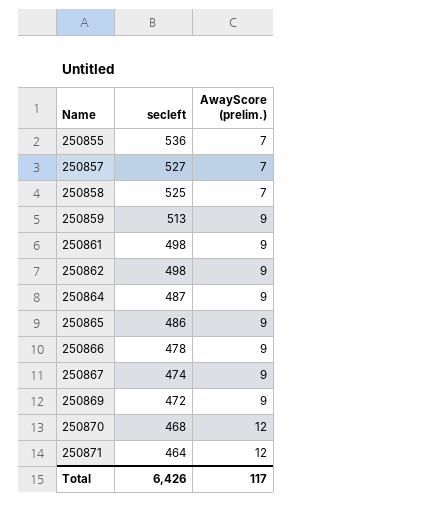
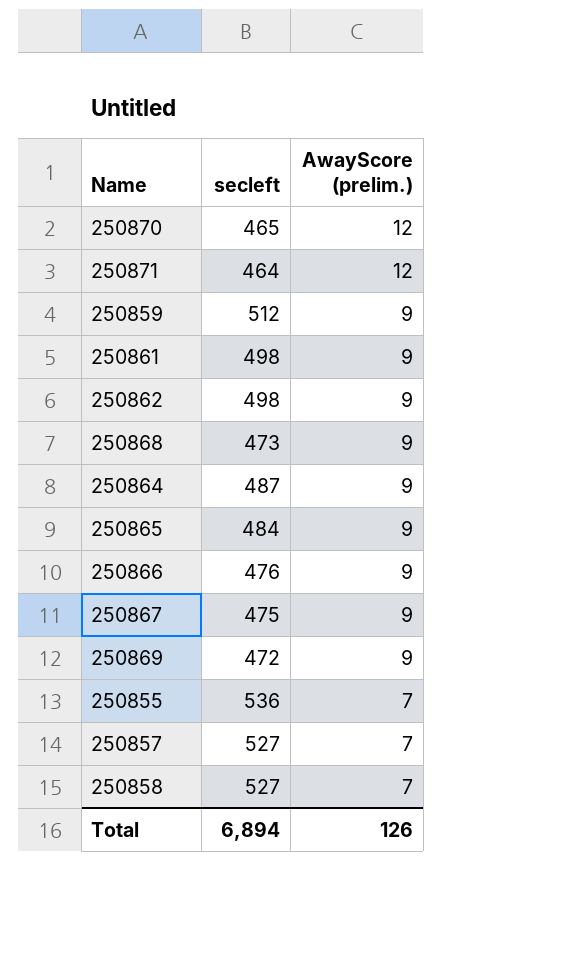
row order: Name ascending -> AwayScore (prelim.) descending
250870 | secleft: 468 -> 465
250859 | secleft: 513 -> 512
row 250868: none -> 473 | 9
250865 | secleft: 486 -> 484
250866 | secleft: 478 -> 476
250867 | secleft: 474 -> 475
250858 | secleft: 525 -> 527
Total | secleft: 6,426 -> 6,894
Total | AwayScore (prelim.): 117 -> 126

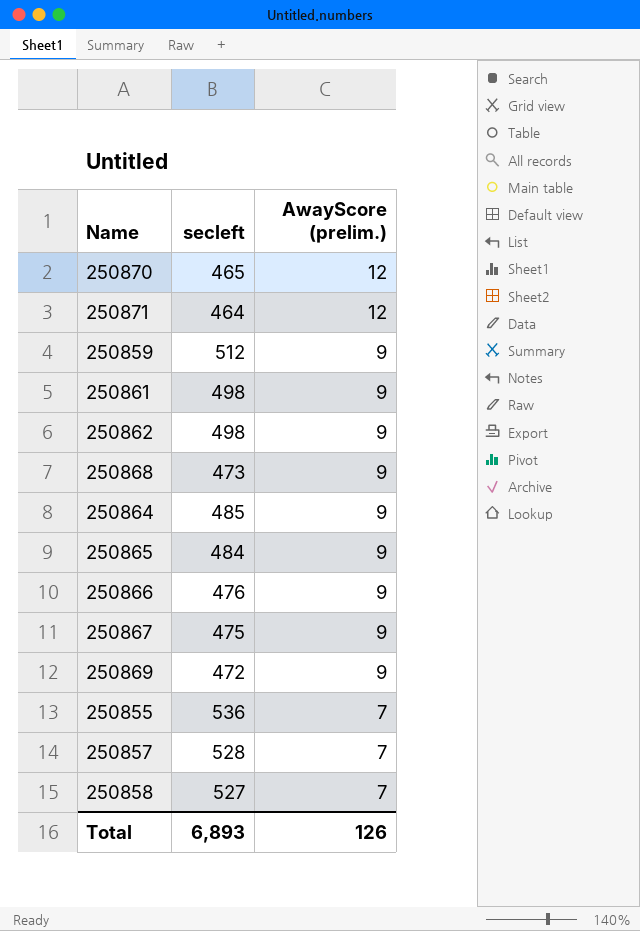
250864 | secleft: 487 -> 485
250857 | secleft: 527 -> 528
Total | secleft: 6,894 -> 6,893

